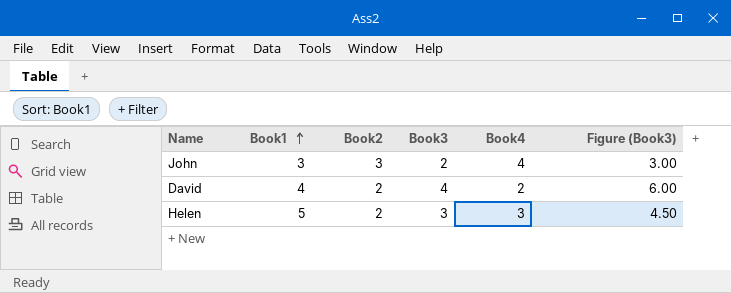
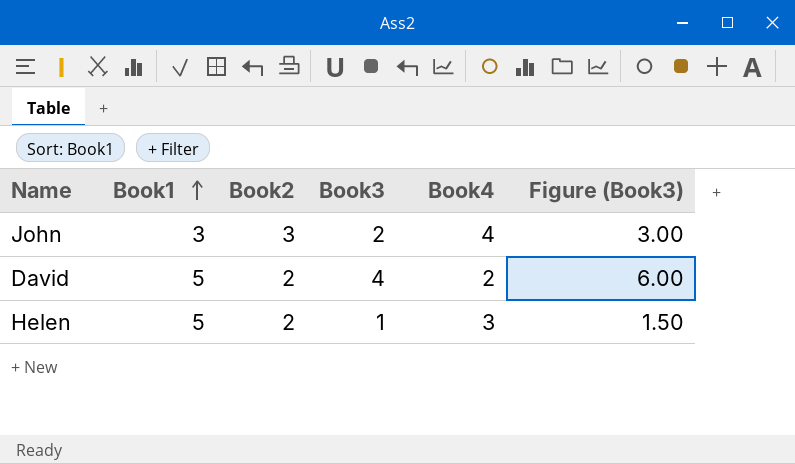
David | Book1: 4 -> 5
Helen | Book3: 3 -> 1
Helen | Figure (Book3): 4.50 -> 1.50

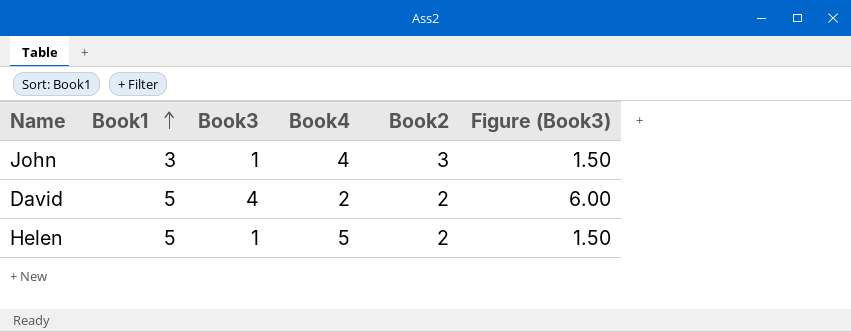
column Book2 | position: 3 -> 5
John | Book3: 2 -> 1
John | Figure (Book3): 3.00 -> 1.50
Helen | Book4: 3 -> 5

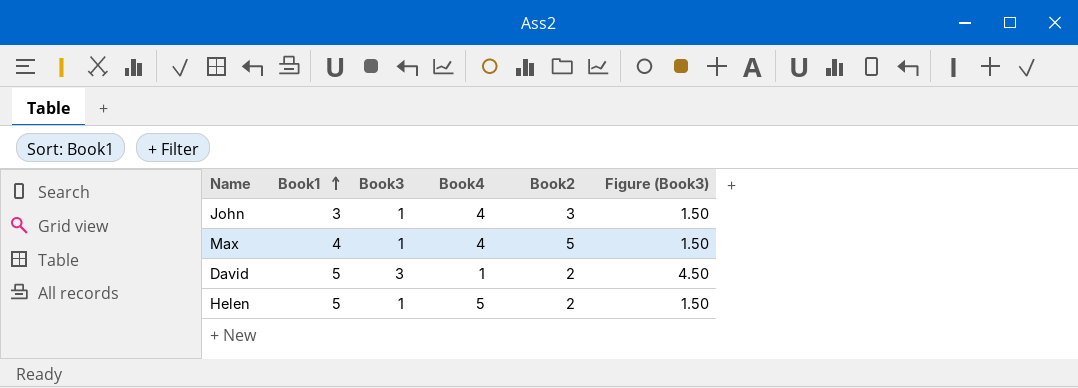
row Max: none -> 4 | 1 | 4 | 5 | 1.50
David | Book3: 4 -> 3
David | Book4: 2 -> 1
David | Figure (Book3): 6.00 -> 4.50

